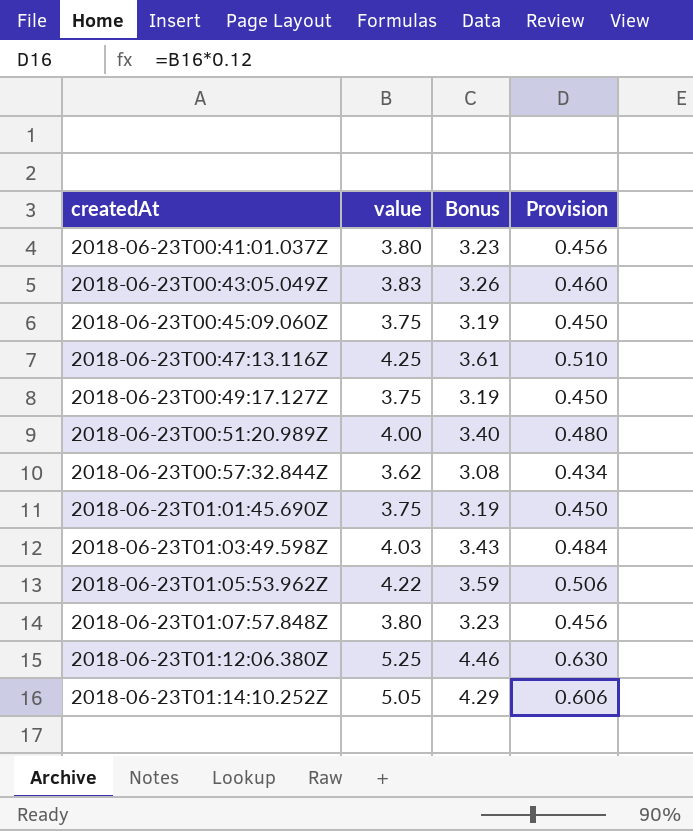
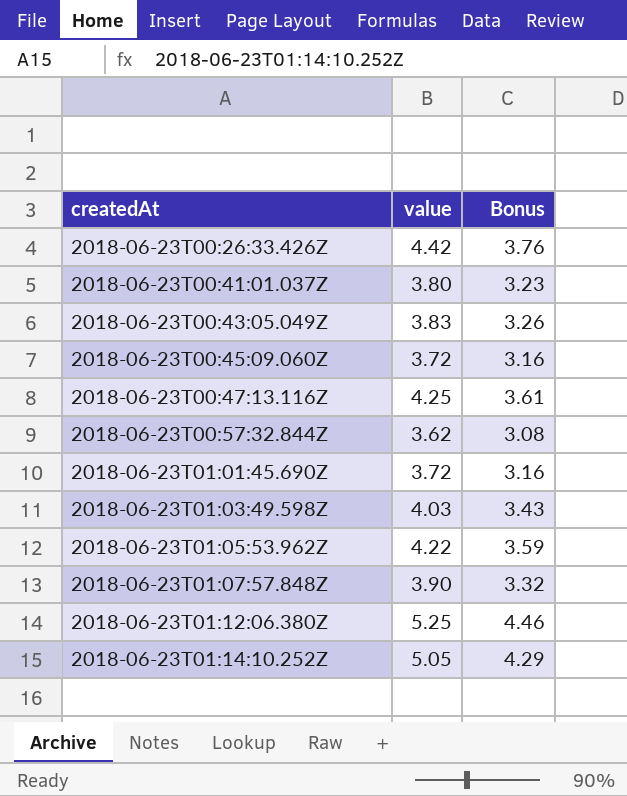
column Provision | formula: [value] * 0.12 -> none
row 2018-06-23T00:49:17.127Z: 3.75 | 3.19 | 0.450 -> none
row 2018-06-23T00:51:20.989Z: 4.00 | 3.40 | 0.480 -> none
row 2018-06-23T00:26:33.426Z: none -> 4.42 | 3.76
2018-06-23T00:45:09.060Z | value: 3.75 -> 3.72
2018-06-23T00:45:09.060Z | Bonus: 3.19 -> 3.16
2018-06-23T01:01:45.690Z | value: 3.75 -> 3.72
2018-06-23T01:01:45.690Z | Bonus: 3.19 -> 3.16
2018-06-23T01:07:57.848Z | value: 3.80 -> 3.90
2018-06-23T01:07:57.848Z | Bonus: 3.23 -> 3.32

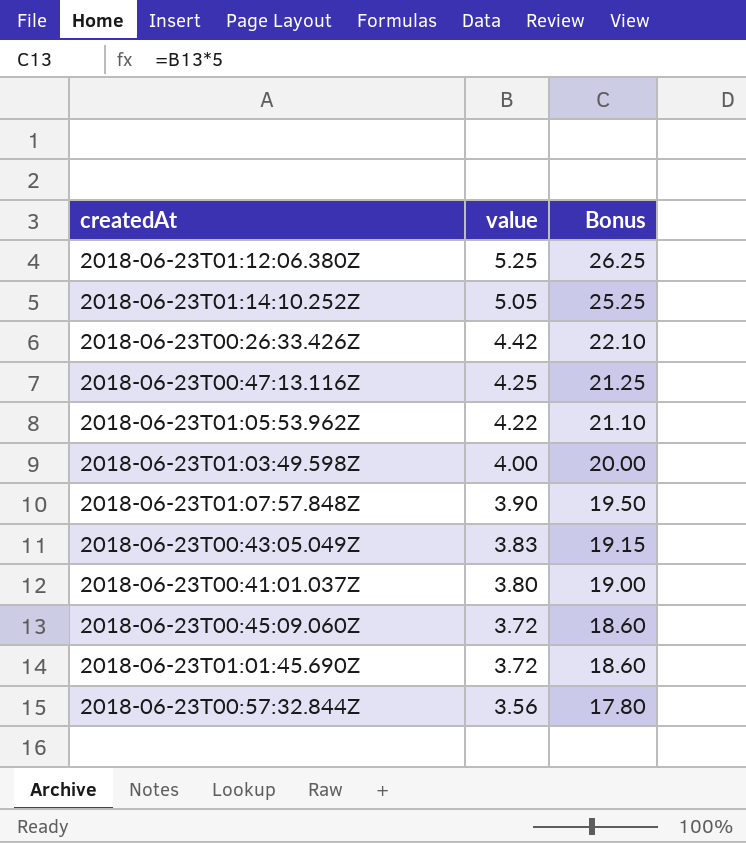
row order: createdAt ascending -> value descending
column Bonus | formula: [value] * 0.85 -> [value] * 5
2018-06-23T01:03:49.598Z | value: 4.03 -> 4.00
2018-06-23T00:57:32.844Z | value: 3.62 -> 3.56

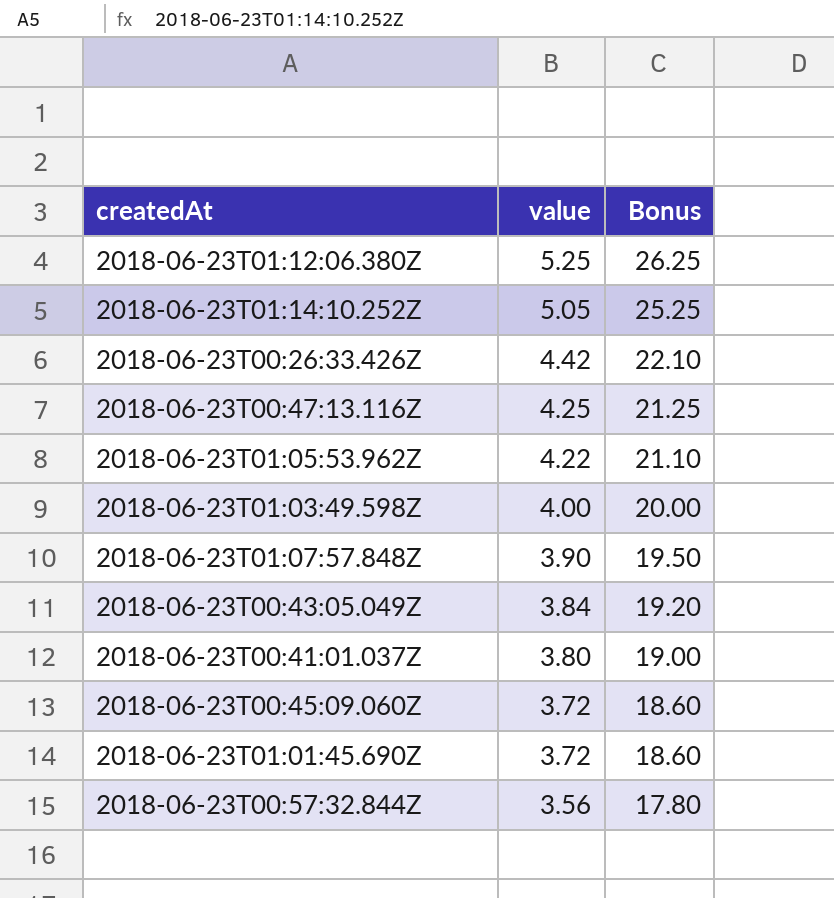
2018-06-23T00:43:05.049Z | value: 3.83 -> 3.84
2018-06-23T00:43:05.049Z | Bonus: 19.15 -> 19.20

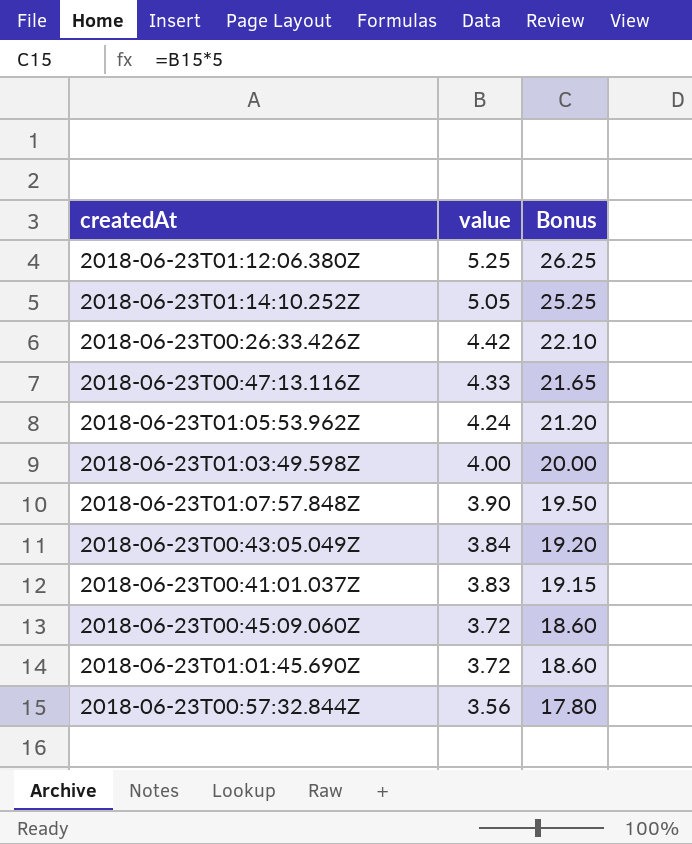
2018-06-23T00:47:13.116Z | value: 4.25 -> 4.33
2018-06-23T00:47:13.116Z | Bonus: 21.25 -> 21.65
2018-06-23T01:05:53.962Z | value: 4.22 -> 4.24
2018-06-23T01:05:53.962Z | Bonus: 21.10 -> 21.20
2018-06-23T00:41:01.037Z | value: 3.80 -> 3.83
2018-06-23T00:41:01.037Z | Bonus: 19.00 -> 19.15

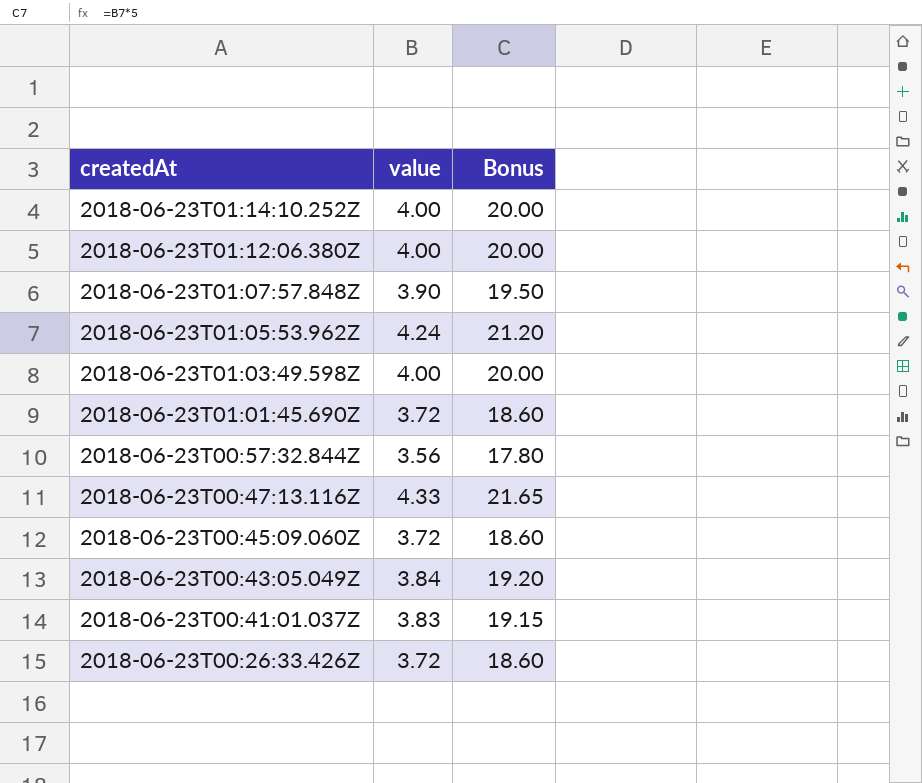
row order: value descending -> createdAt descending
2018-06-23T01:14:10.252Z | value: 5.05 -> 4.00
2018-06-23T01:14:10.252Z | Bonus: 25.25 -> 20.00
2018-06-23T01:12:06.380Z | value: 5.25 -> 4.00
2018-06-23T01:12:06.380Z | Bonus: 26.25 -> 20.00
2018-06-23T00:26:33.426Z | value: 4.42 -> 3.72
2018-06-23T00:26:33.426Z | Bonus: 22.10 -> 18.60

